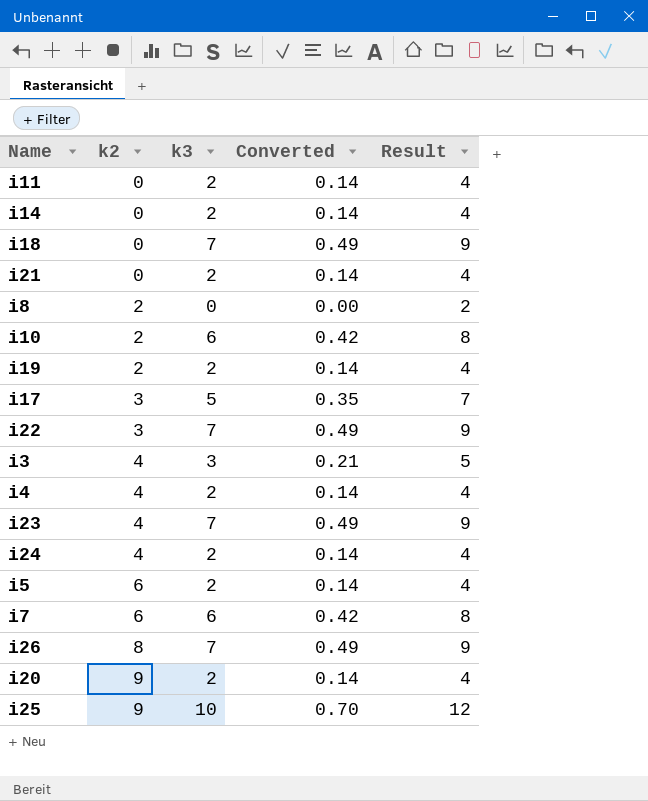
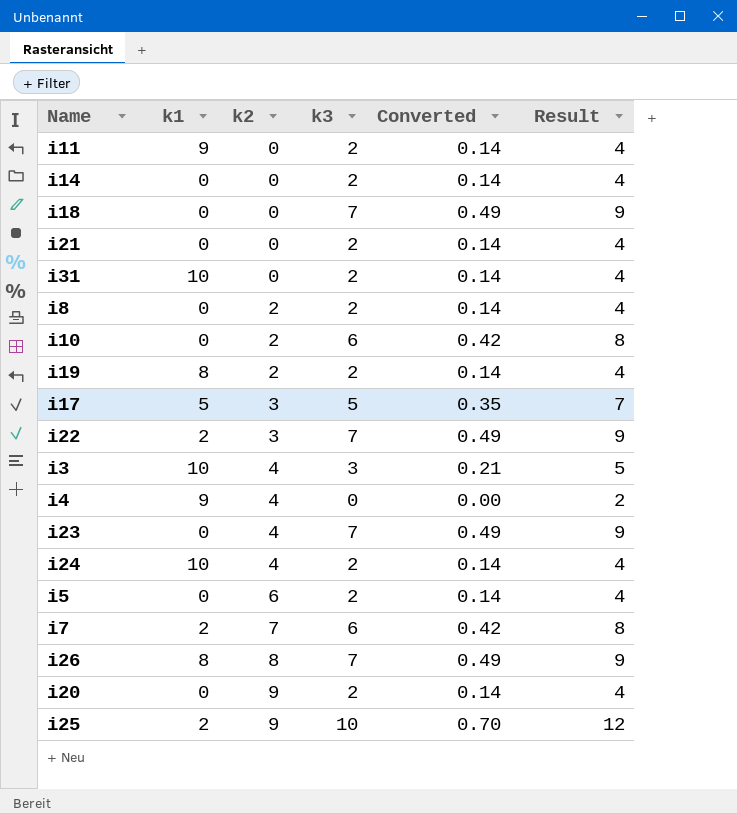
column k1 | position: none -> 2
row i31: none -> 10 | 0 | 2 | 0.14 | 4
i8 | k3: 0 -> 2
i8 | Converted: 0.00 -> 0.14
i8 | Result: 2 -> 4
i4 | k3: 2 -> 0
i4 | Converted: 0.14 -> 0.00
i4 | Result: 4 -> 2
i7 | k2: 6 -> 7

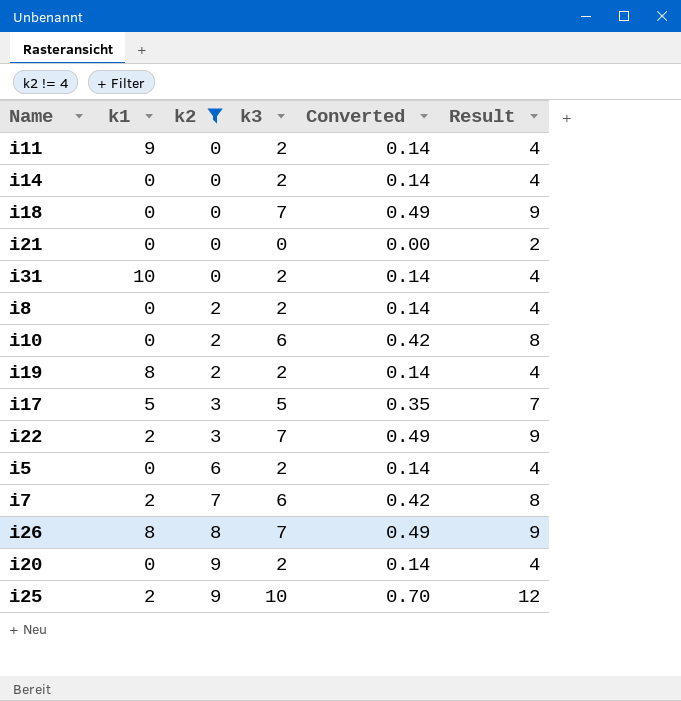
filter: none -> k2 != 4
i21 | k3: 2 -> 0
i21 | Converted: 0.14 -> 0.00
i21 | Result: 4 -> 2

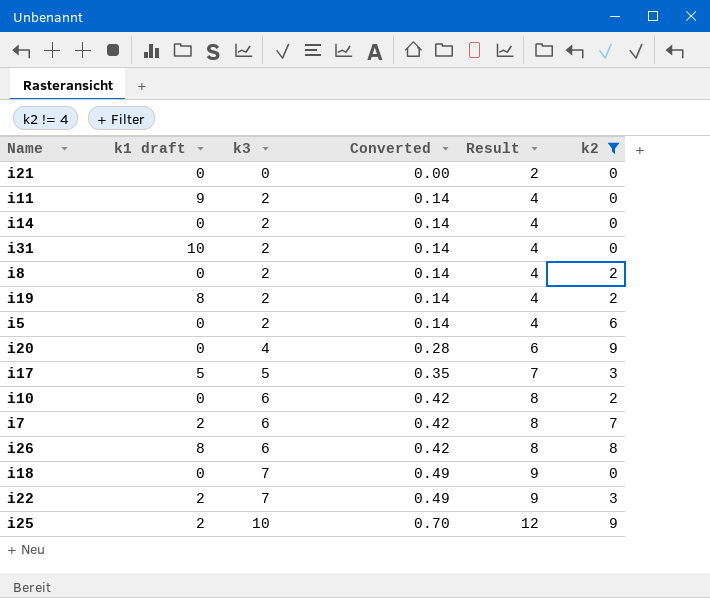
row order: k2 ascending -> k3 ascending
column name: k1 -> k1 draft
column k2 | position: 3 -> 6
i20 | k3: 2 -> 4
i20 | Converted: 0.14 -> 0.28
i20 | Result: 4 -> 6
i26 | k3: 7 -> 6
i26 | Converted: 0.49 -> 0.42
i26 | Result: 9 -> 8

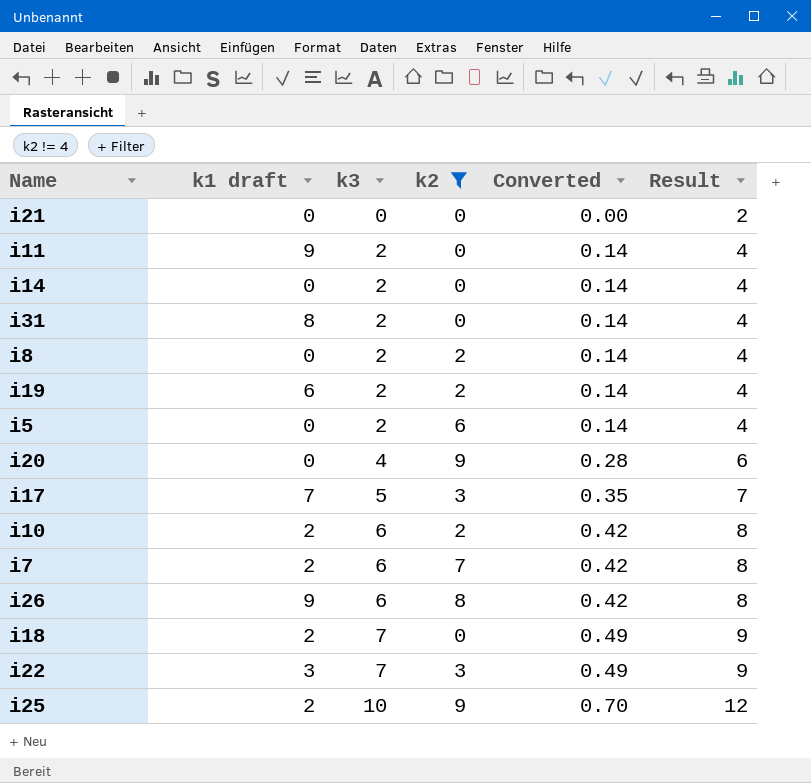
column k2 | position: 6 -> 4
i31 | k1 draft: 10 -> 8
i19 | k1 draft: 8 -> 6
i17 | k1 draft: 5 -> 7
i10 | k1 draft: 0 -> 2
i26 | k1 draft: 8 -> 9
i18 | k1 draft: 0 -> 2
i22 | k1 draft: 2 -> 3

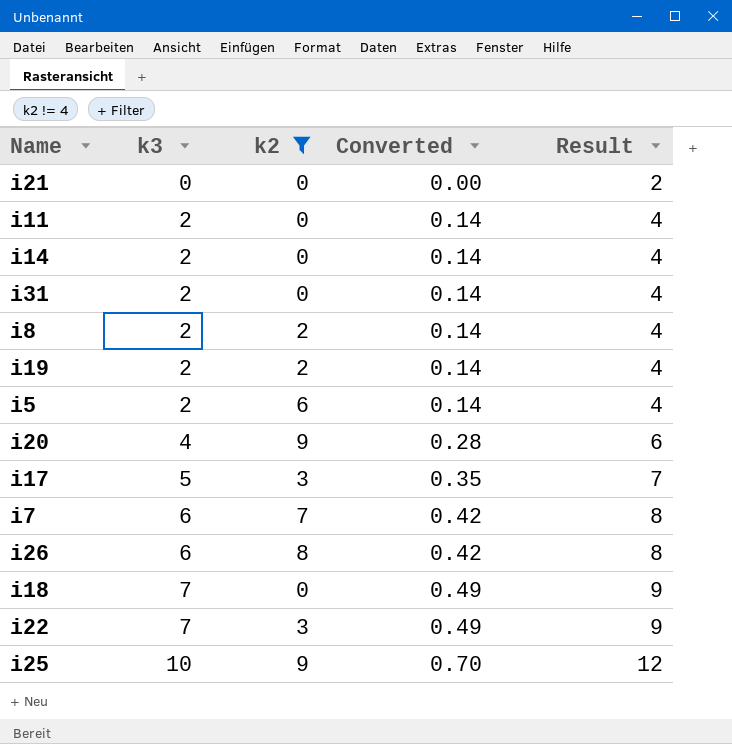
column k1 draft | position: 2 -> none
row i10: 2 | 6 | 2 | 0.42 | 8 -> none

